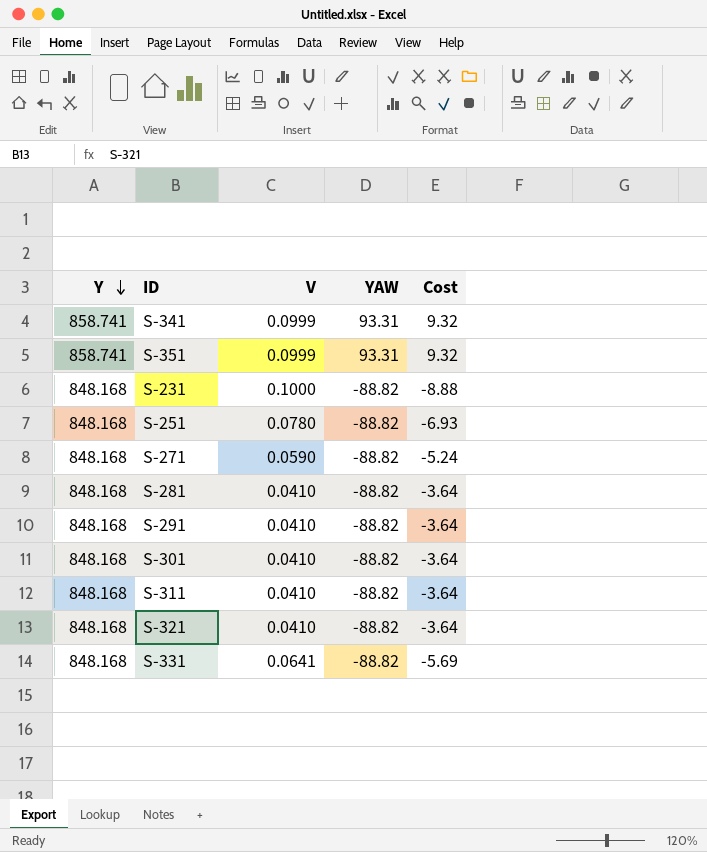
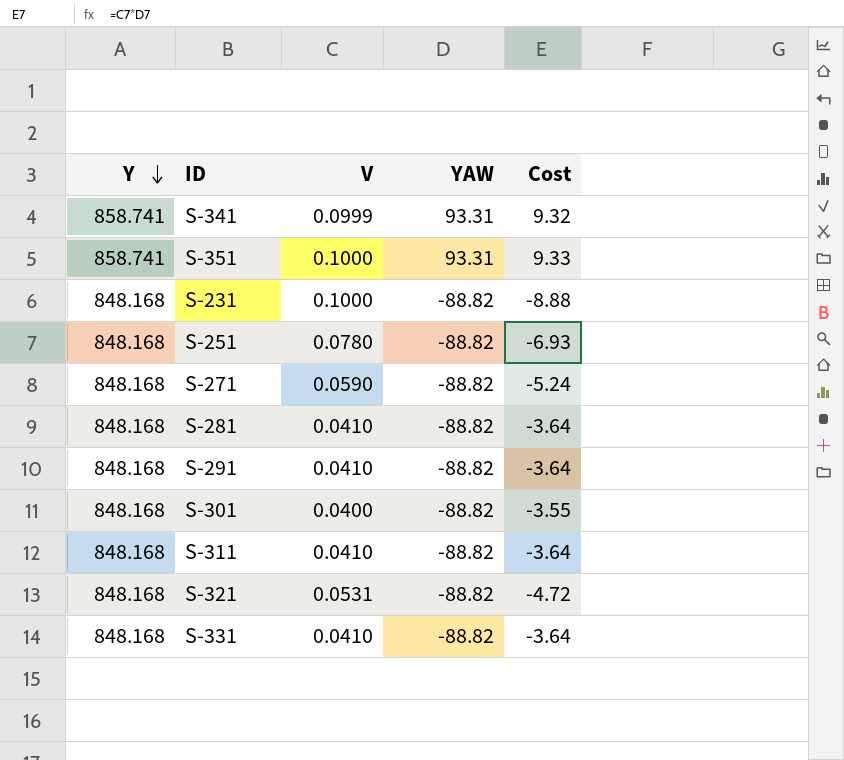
S-351 | V: 0.0999 -> 0.1000
S-351 | Cost: 9.32 -> 9.33
S-301 | V: 0.0410 -> 0.0400
S-301 | Cost: -3.64 -> -3.55
S-321 | V: 0.0410 -> 0.0531
S-321 | Cost: -3.64 -> -4.72
S-331 | V: 0.0641 -> 0.0410
S-331 | Cost: -5.69 -> -3.64

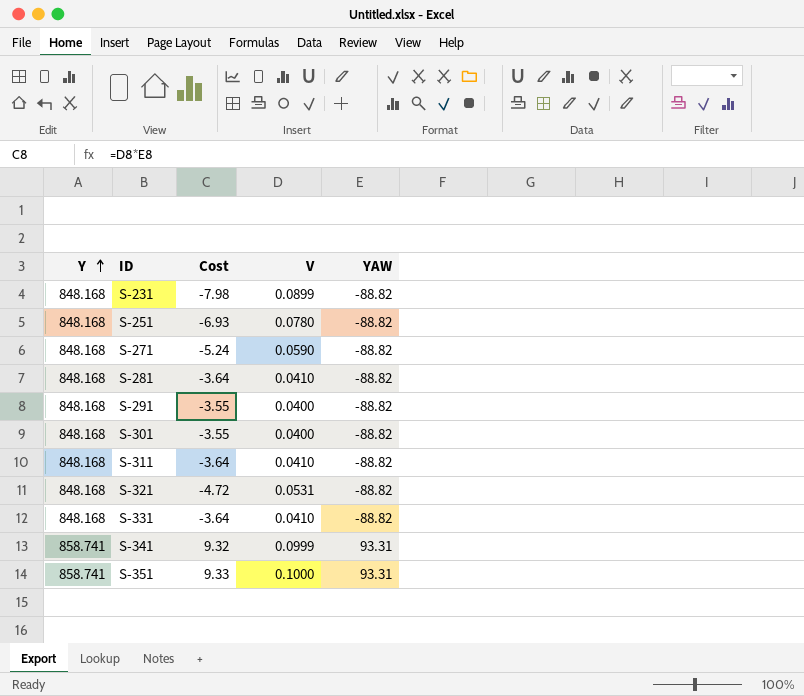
row order: Y descending -> Y ascending
column Cost | position: 5 -> 3
S-231 | Cost: -8.88 -> -7.98
S-231 | V: 0.1000 -> 0.0899
S-291 | Cost: -3.64 -> -3.55
S-291 | V: 0.0410 -> 0.0400

